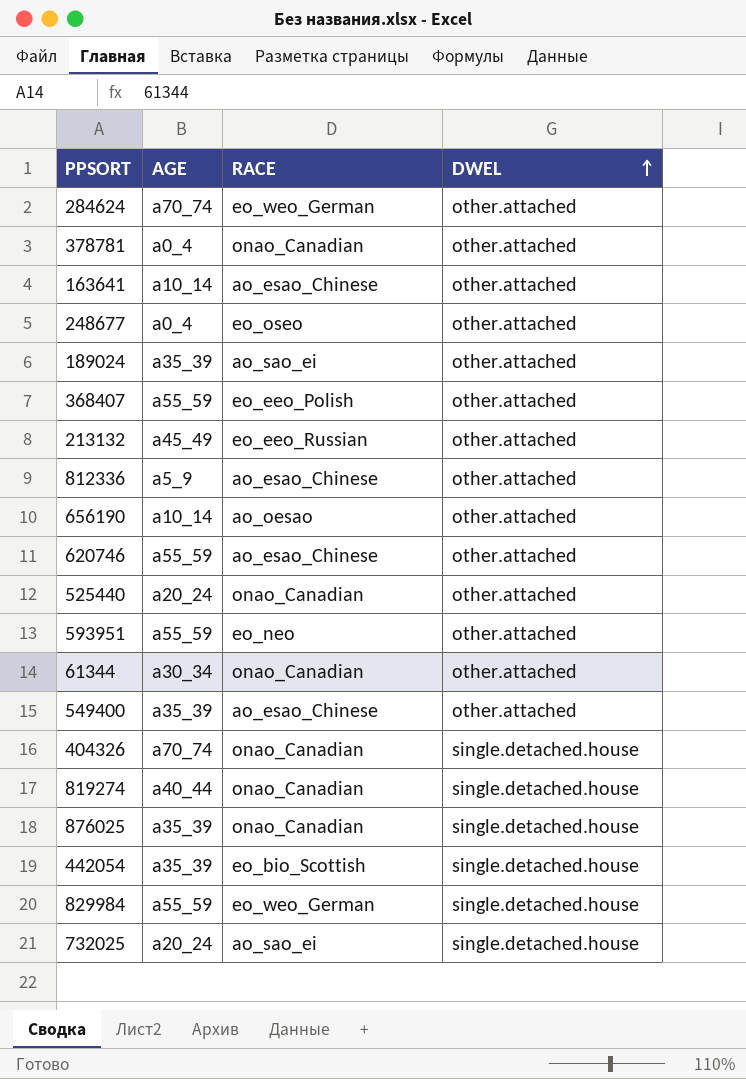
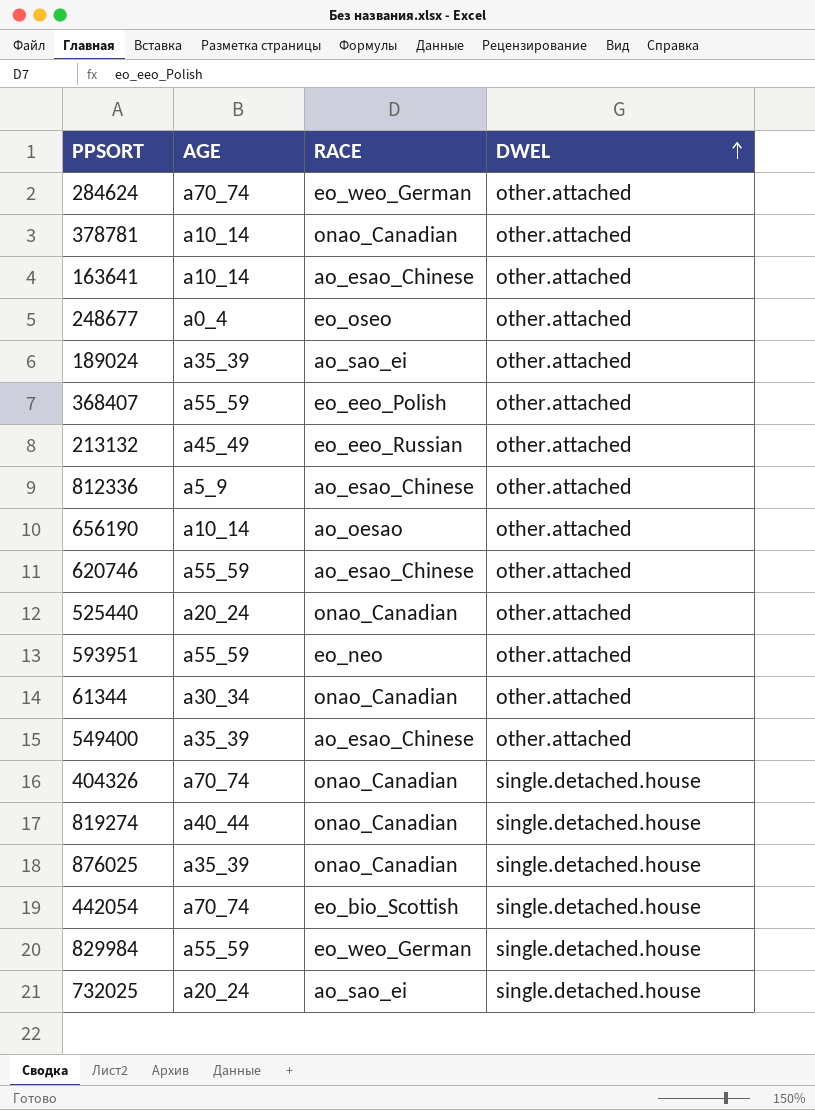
378781 | AGE: a0_4 -> a10_14
442054 | AGE: a35_39 -> a70_74

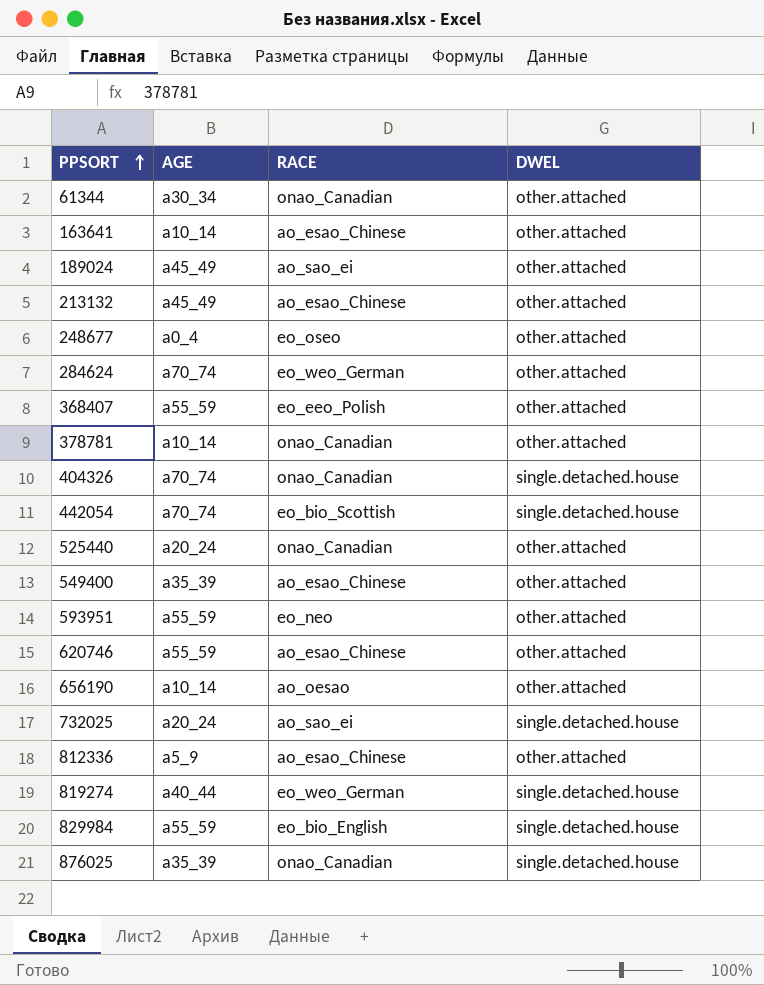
row order: DWEL ascending -> PPSORT ascending
189024 | AGE: a35_39 -> a45_49
213132 | RACE: eo_eeo_Russian -> ao_esao_Chinese
819274 | RACE: onao_Canadian -> eo_weo_German
829984 | RACE: eo_weo_German -> eo_bio_English

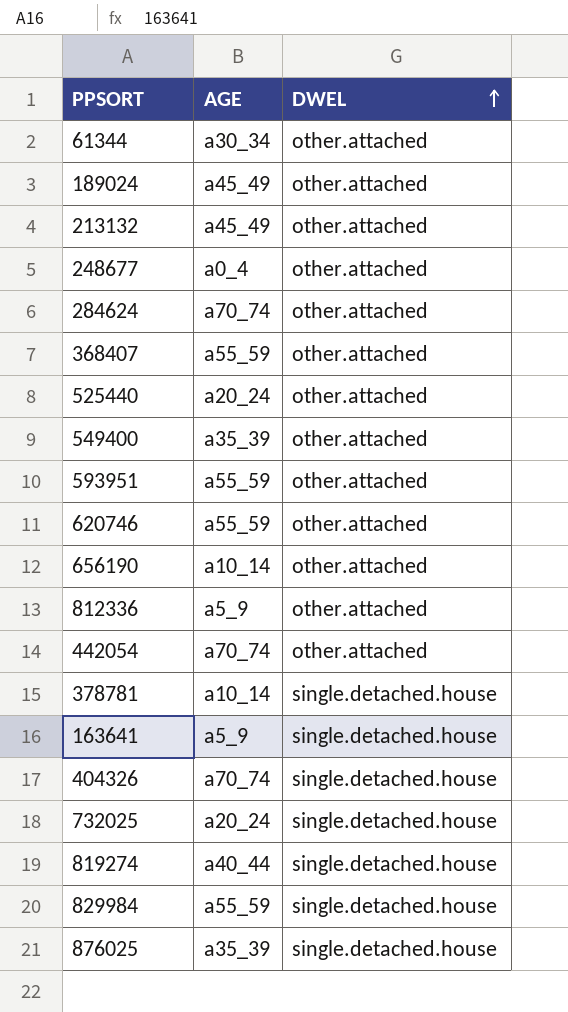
row order: PPSORT ascending -> DWEL ascending
column RACE | position: 3 -> none
442054 | DWEL: single.detached.house -> other.attached
378781 | DWEL: other.attached -> single.detached.house
163641 | AGE: a10_14 -> a5_9
163641 | DWEL: other.attached -> single.detached.house

